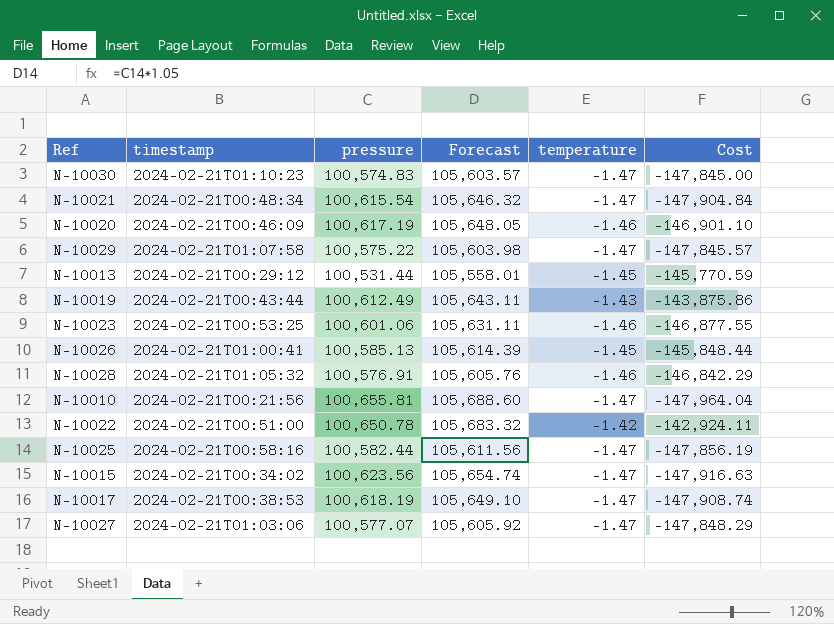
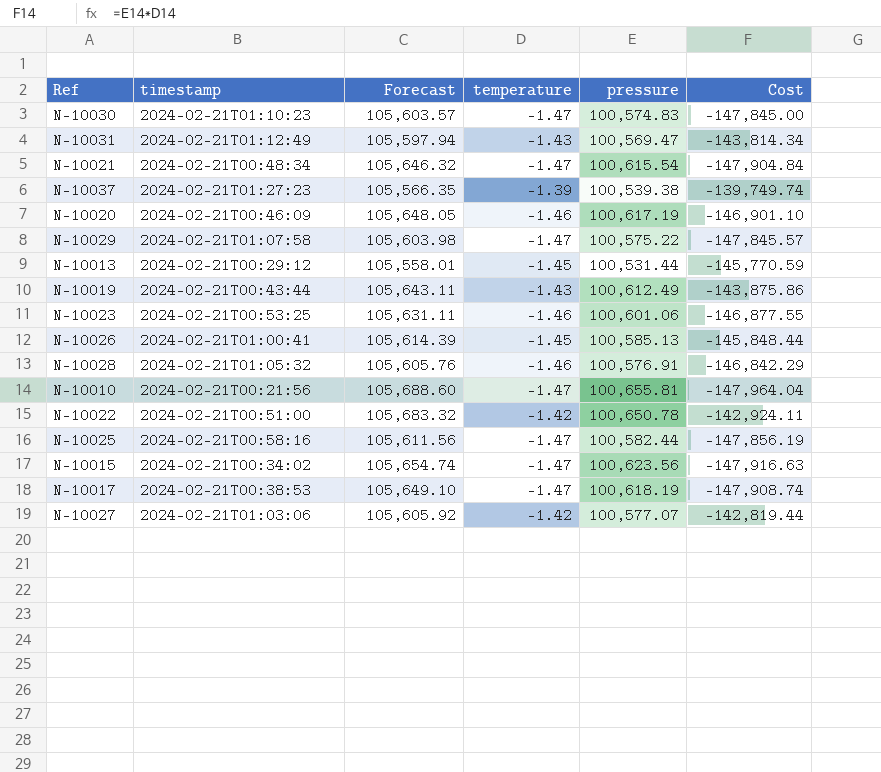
column pressure | position: 3 -> 5
row N-10031: none -> 2024-02-21T01:12:49 | 105,597.94 | -1.43 | 100,569.47 | -143,814.34
row N-10037: none -> 2024-02-21T01:27:23 | 105,566.35 | -1.39 | 100,539.38 | -139,749.74
N-10027 | temperature: -1.47 -> -1.42
N-10027 | Cost: -147,848.29 -> -142,819.44

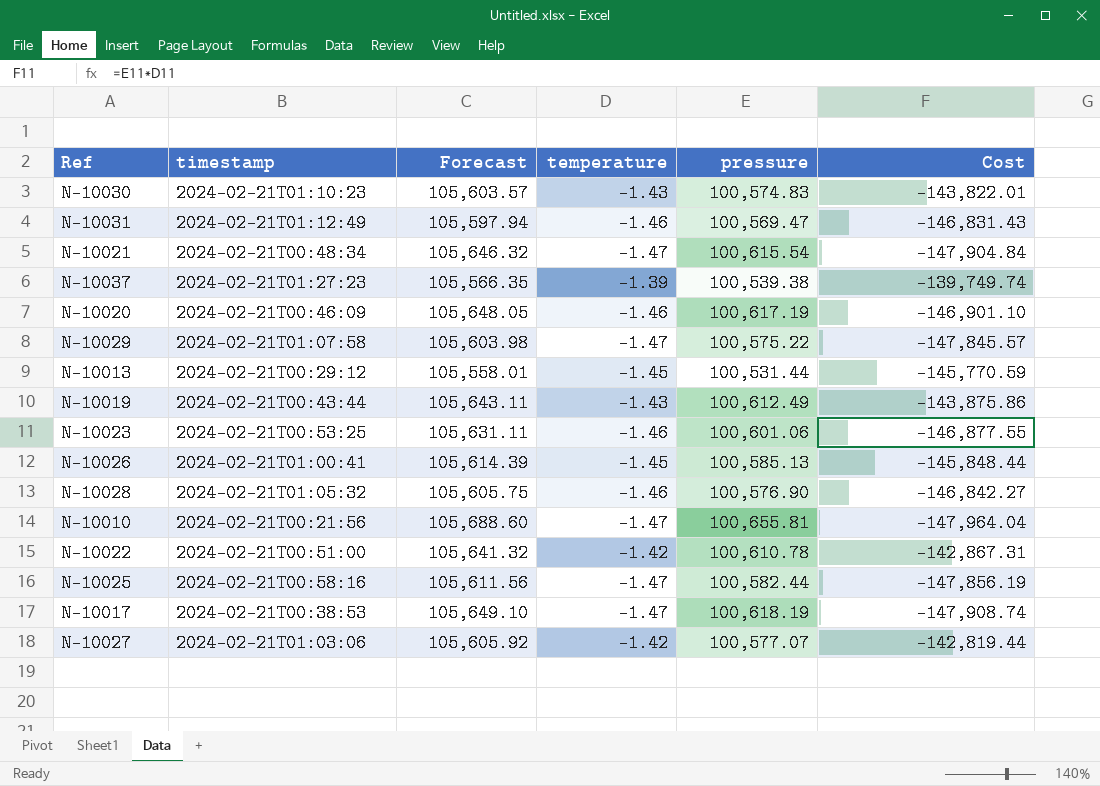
row N-10015: 2024-02-21T00:34:02 | 105,654.74 | -1.47 | 100,623.56 | -147,916.63 -> none
N-10030 | temperature: -1.47 -> -1.43
N-10030 | Cost: -147,845.00 -> -143,822.01
N-10031 | temperature: -1.43 -> -1.46
N-10031 | Cost: -143,814.34 -> -146,831.43
N-10028 | Forecast: 105,605.76 -> 105,605.75
N-10028 | pressure: 100,576.91 -> 100,576.90
N-10028 | Cost: -146,842.29 -> -146,842.27
N-10022 | Forecast: 105,683.32 -> 105,641.32
N-10022 | pressure: 100,650.78 -> 100,610.78
N-10022 | Cost: -142,924.11 -> -142,867.31

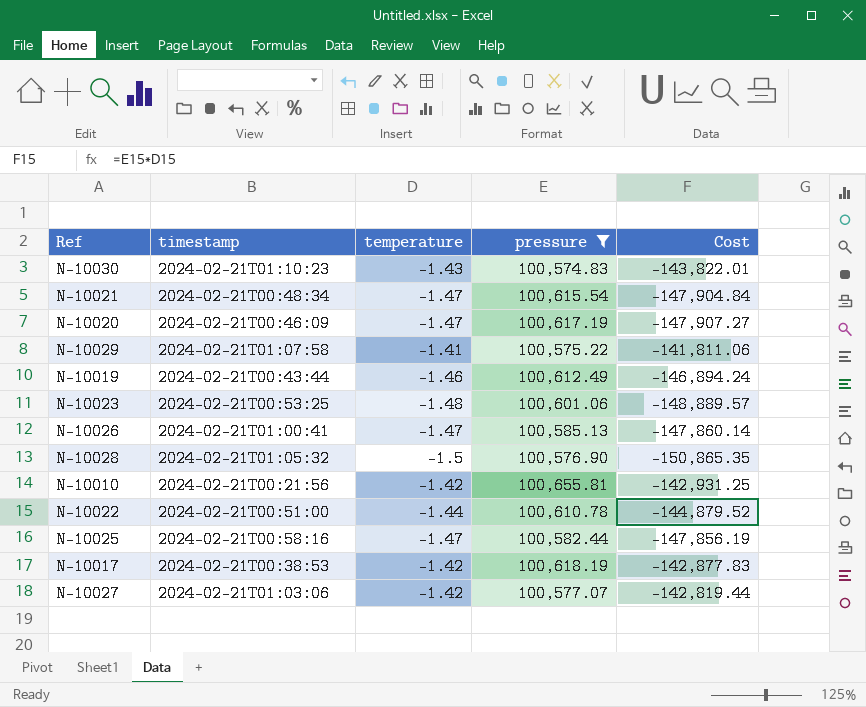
filter: none -> pressure >= 100,574.83
column Forecast | formula: [pressure] * 1.05 -> none
N-10020 | temperature: -1.46 -> -1.47
N-10020 | Cost: -146,901.10 -> -147,907.27
N-10029 | temperature: -1.47 -> -1.41
N-10029 | Cost: -147,845.57 -> -141,811.06
N-10019 | temperature: -1.43 -> -1.46
N-10019 | Cost: -143,875.86 -> -146,894.24
N-10023 | temperature: -1.46 -> -1.48
N-10023 | Cost: -146,877.55 -> -148,889.57
N-10026 | temperature: -1.45 -> -1.47
N-10026 | Cost: -145,848.44 -> -147,860.14
N-10028 | temperature: -1.46 -> -1.5
N-10028 | Cost: -146,842.27 -> -150,865.35
N-10010 | temperature: -1.47 -> -1.42
N-10010 | Cost: -147,964.04 -> -142,931.25
N-10022 | temperature: -1.42 -> -1.44
N-10022 | Cost: -142,867.31 -> -144,879.52
N-10017 | temperature: -1.47 -> -1.42
N-10017 | Cost: -147,908.74 -> -142,877.83

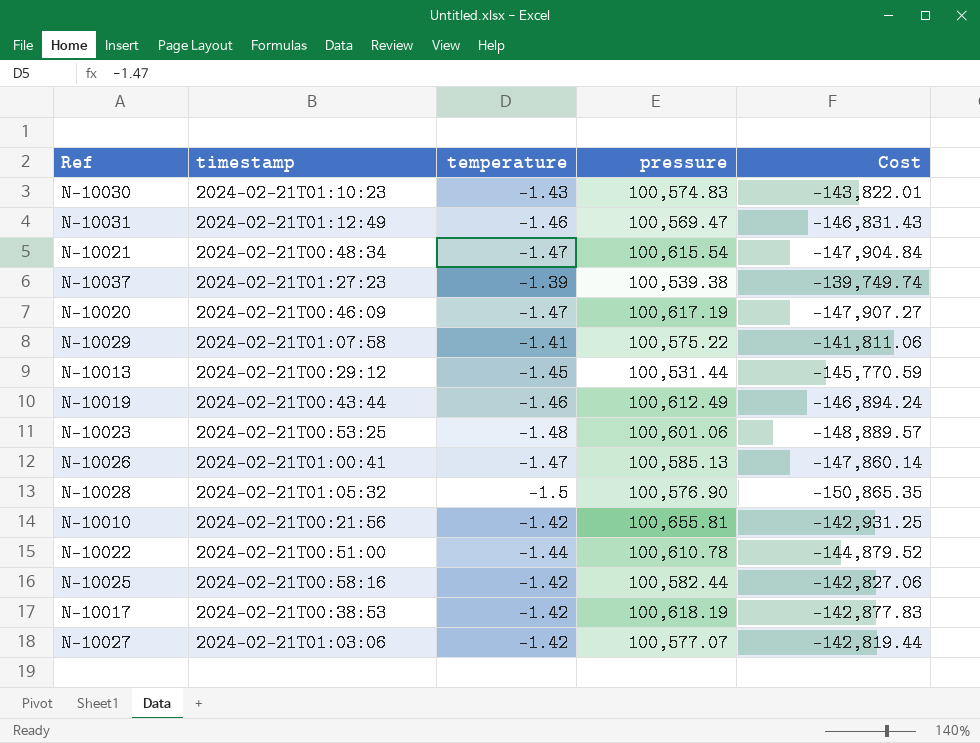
filter: pressure >= 100,574.83 -> none
N-10025 | temperature: -1.47 -> -1.42
N-10025 | Cost: -147,856.19 -> -142,827.06

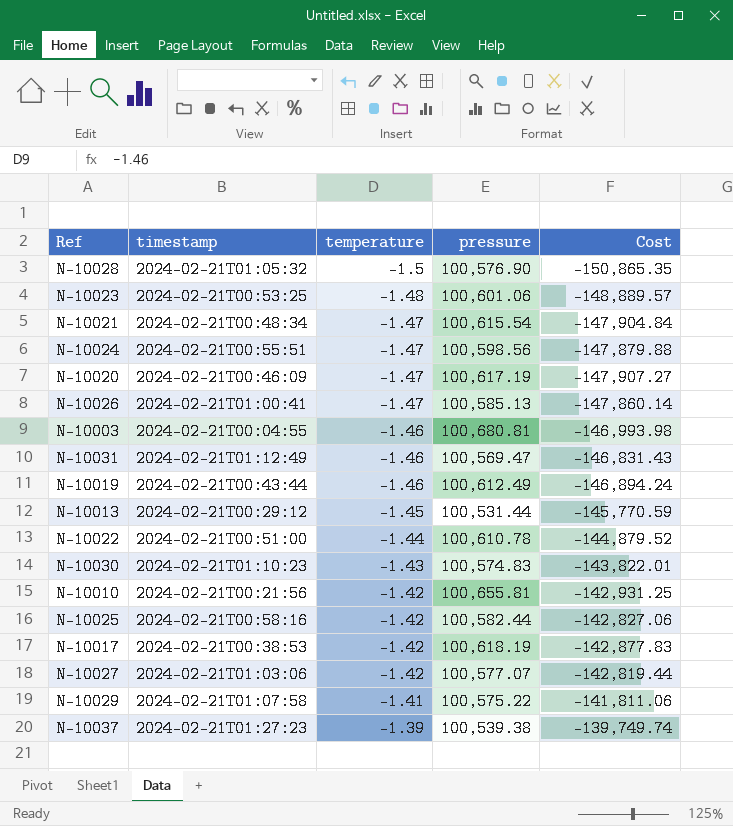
row order: none -> temperature ascending
row N-10024: none -> 2024-02-21T00:55:51 | -1.47 | 100,598.56 | -147,879.88
row N-10003: none -> 2024-02-21T00:04:55 | -1.46 | 100,680.81 | -146,993.98

